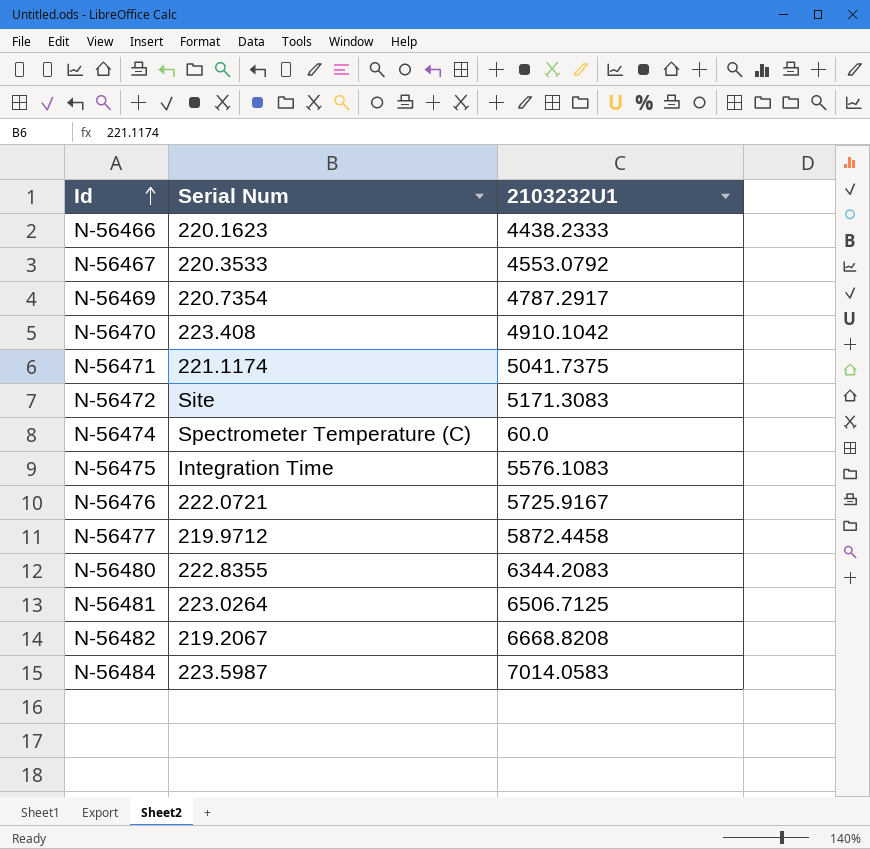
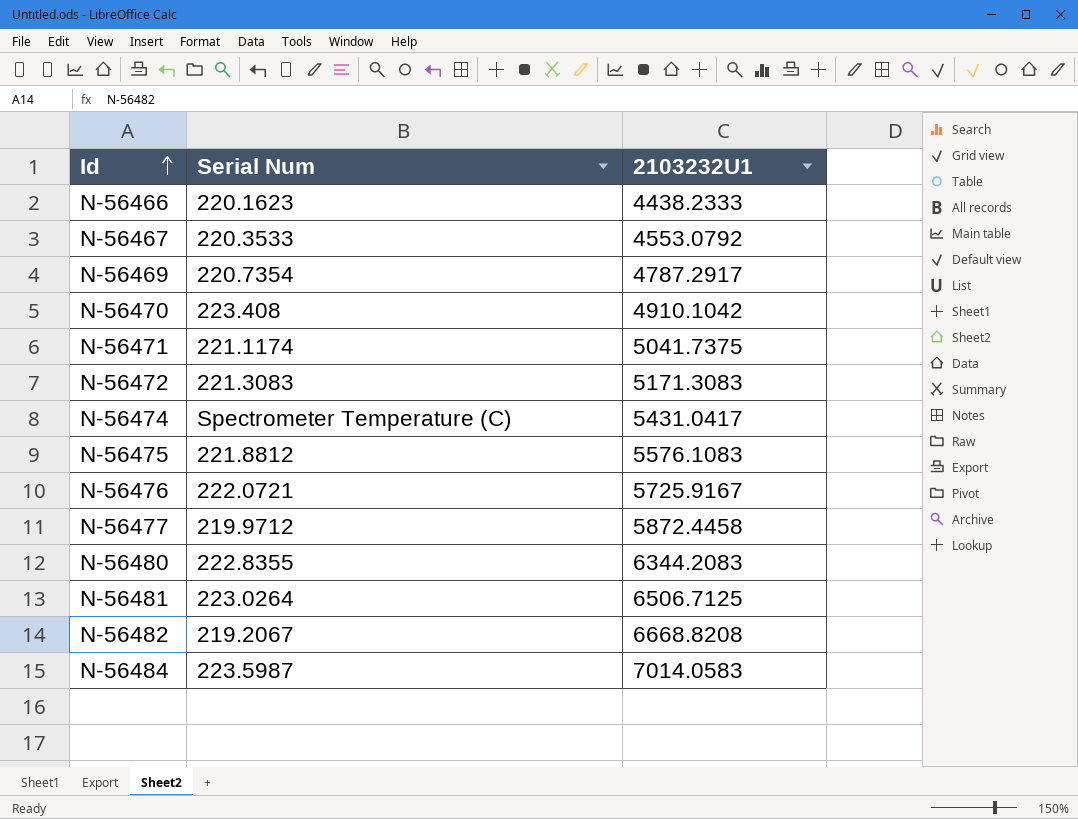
N-56472 | Serial Num: Site -> 221.3083
N-56474 | 2103232U1: 60.0 -> 5431.0417
N-56475 | Serial Num: Integration Time -> 221.8812

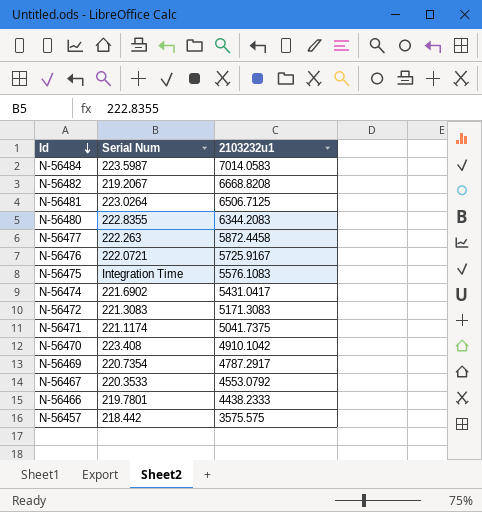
row order: Id ascending -> Id descending
column name: 2103232U1 -> 2103232u1
N-56477 | Serial Num: 219.9712 -> 222.263
N-56475 | Serial Num: 221.8812 -> Integration Time
N-56474 | Serial Num: Spectrometer Temperature (C) -> 221.6902
N-56466 | Serial Num: 220.1623 -> 219.7801
row N-56457: none -> 218.442 | 3575.575

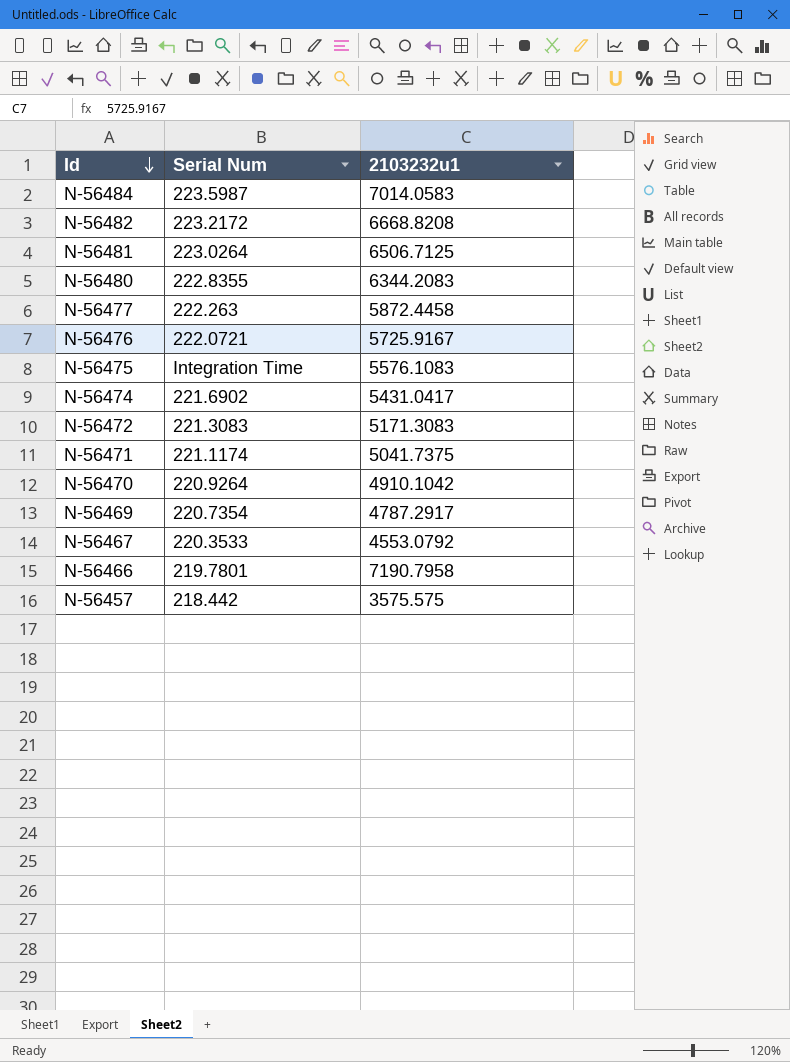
N-56482 | Serial Num: 219.2067 -> 223.2172
N-56470 | Serial Num: 223.408 -> 220.9264
N-56466 | 2103232u1: 4438.2333 -> 7190.7958

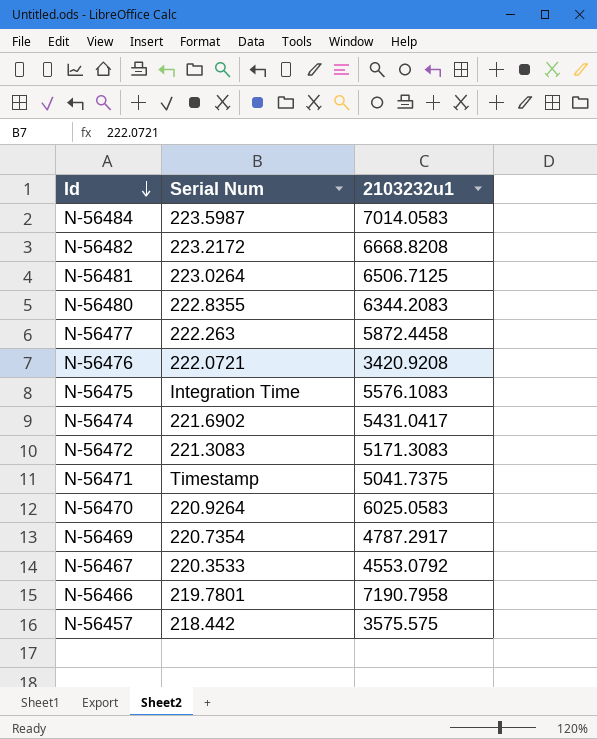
N-56476 | 2103232u1: 5725.9167 -> 3420.9208
N-56471 | Serial Num: 221.1174 -> Timestamp
N-56470 | 2103232u1: 4910.1042 -> 6025.0583

